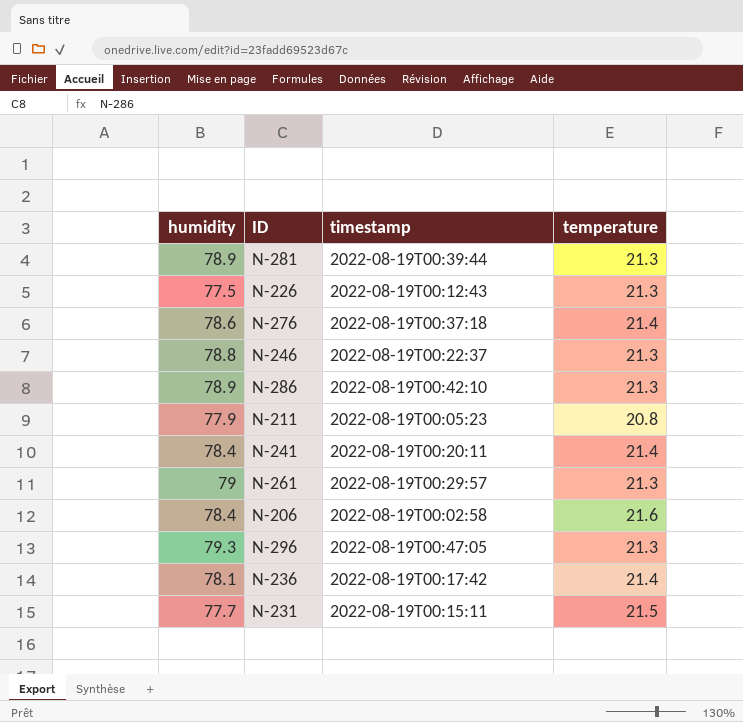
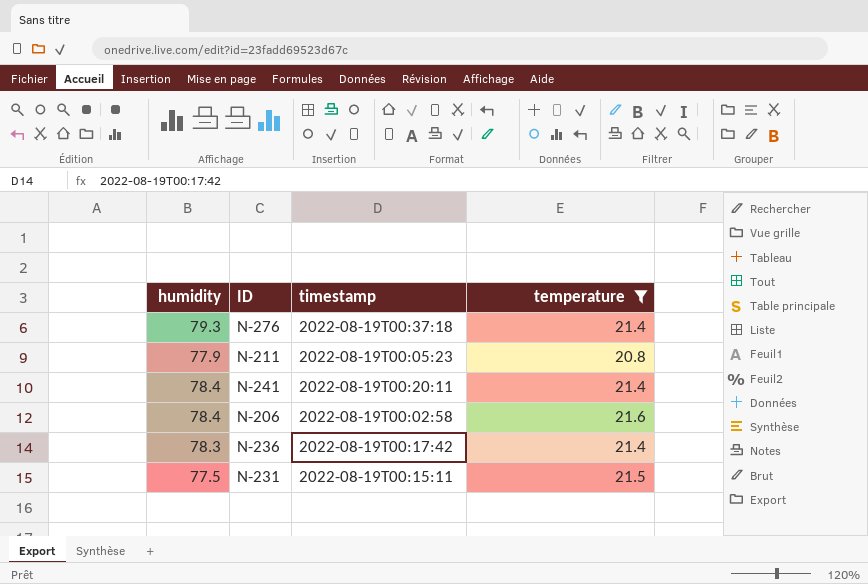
filter: none -> temperature != 21.3
N-276 | humidity: 78.6 -> 79.3
N-236 | humidity: 78.1 -> 78.3
N-231 | humidity: 77.7 -> 77.5

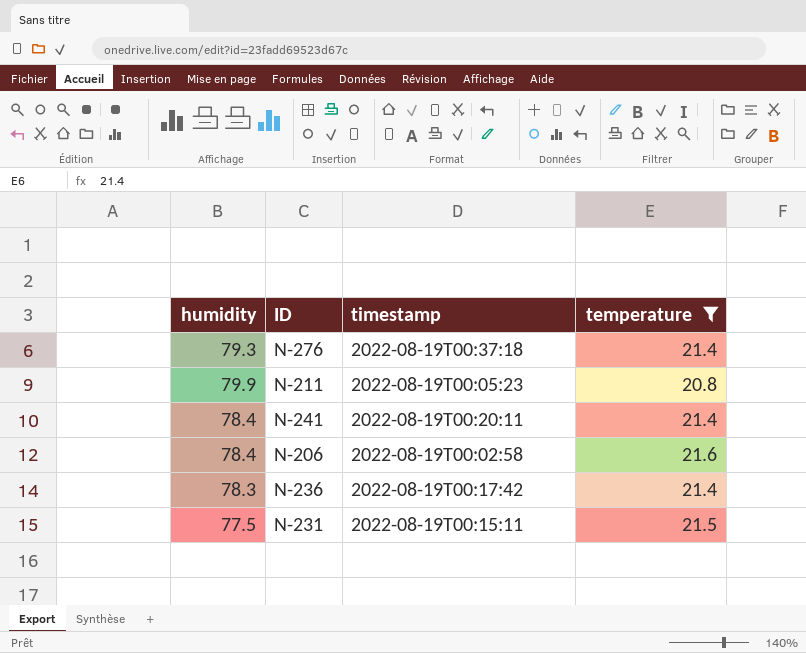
N-211 | humidity: 77.9 -> 79.9

